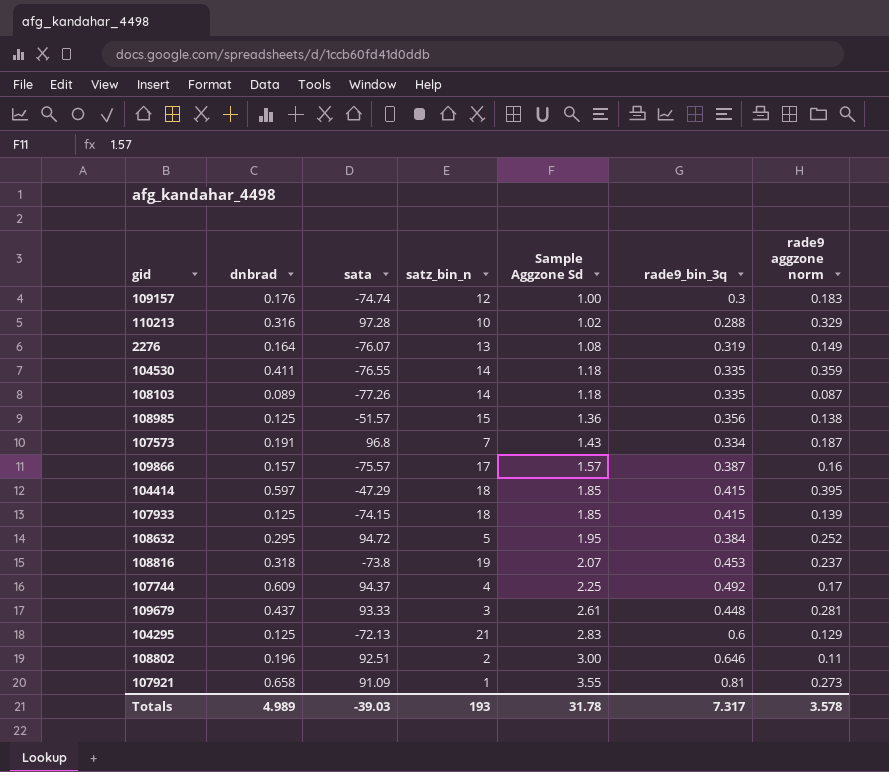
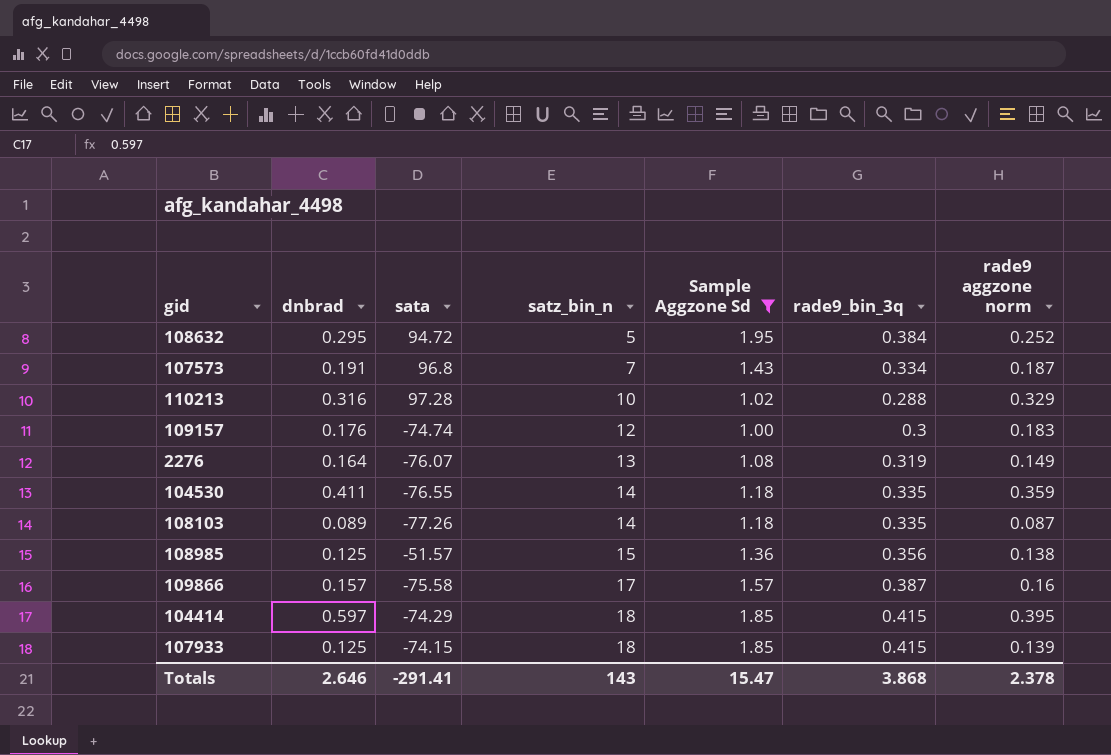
filter: none -> Sample Aggzone Sd <= 1.95
row order: Sample Aggzone Sd ascending -> satz_bin_n ascending
109866 | sata: -75.57 -> -75.58
104414 | sata: -47.29 -> -74.29
Totals | dnbrad: 4.989 -> 2.646
Totals | sata: -39.03 -> -291.41
Totals | satz_bin_n: 193 -> 143
Totals | Sample Aggzone Sd: 31.78 -> 15.47
Totals | rade9_bin_3q: 7.317 -> 3.868
Totals | rade9 aggzone norm: 3.578 -> 2.378

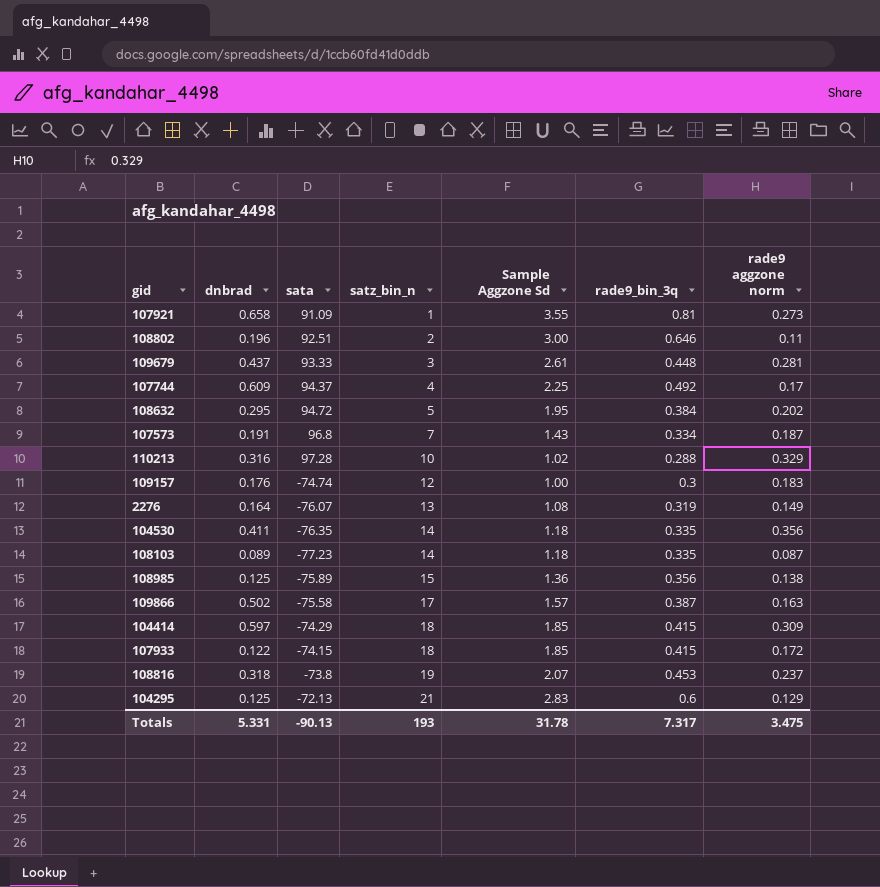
filter: Sample Aggzone Sd <= 1.95 -> none
108632 | rade9 aggzone norm: 0.252 -> 0.202
104530 | sata: -76.55 -> -76.35
104530 | rade9 aggzone norm: 0.359 -> 0.356
108103 | sata: -77.26 -> -77.23
108985 | sata: -51.57 -> -75.89
109866 | dnbrad: 0.157 -> 0.502
109866 | rade9 aggzone norm: 0.16 -> 0.163
104414 | rade9 aggzone norm: 0.395 -> 0.309
107933 | dnbrad: 0.125 -> 0.122
107933 | rade9 aggzone norm: 0.139 -> 0.172
Totals | dnbrad: 2.646 -> 5.331
Totals | sata: -291.41 -> -90.13
Totals | satz_bin_n: 143 -> 193
Totals | Sample Aggzone Sd: 15.47 -> 31.78
Totals | rade9_bin_3q: 3.868 -> 7.317
Totals | rade9 aggzone norm: 2.378 -> 3.475

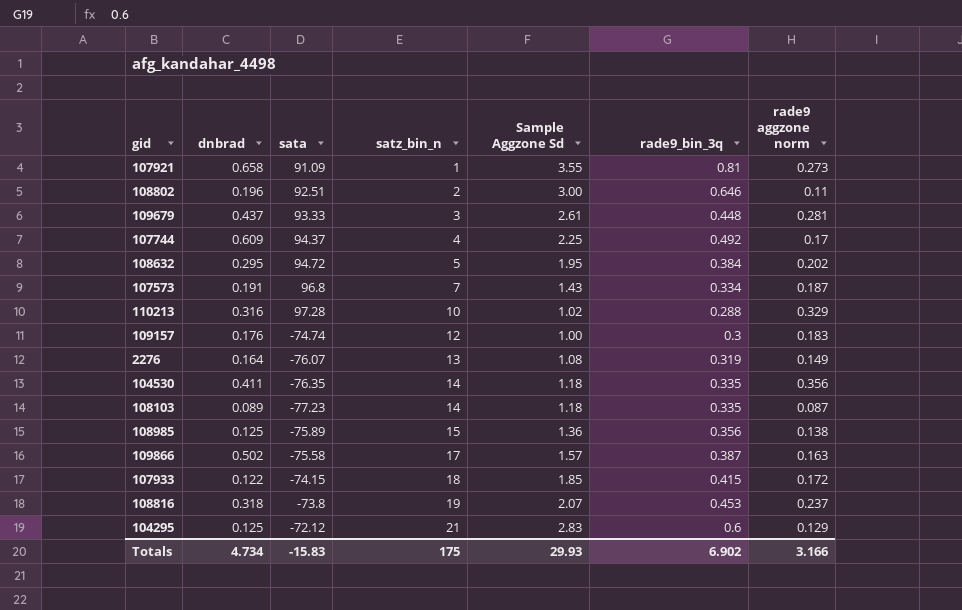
row 104414: 0.597 | -74.29 | 18 | 1.85 | 0.415 | 0.309 -> none
104295 | sata: -72.13 -> -72.12
Totals | dnbrad: 5.331 -> 4.734
Totals | sata: -90.13 -> -15.83
Totals | satz_bin_n: 193 -> 175
Totals | Sample Aggzone Sd: 31.78 -> 29.93
Totals | rade9_bin_3q: 7.317 -> 6.902
Totals | rade9 aggzone norm: 3.475 -> 3.166

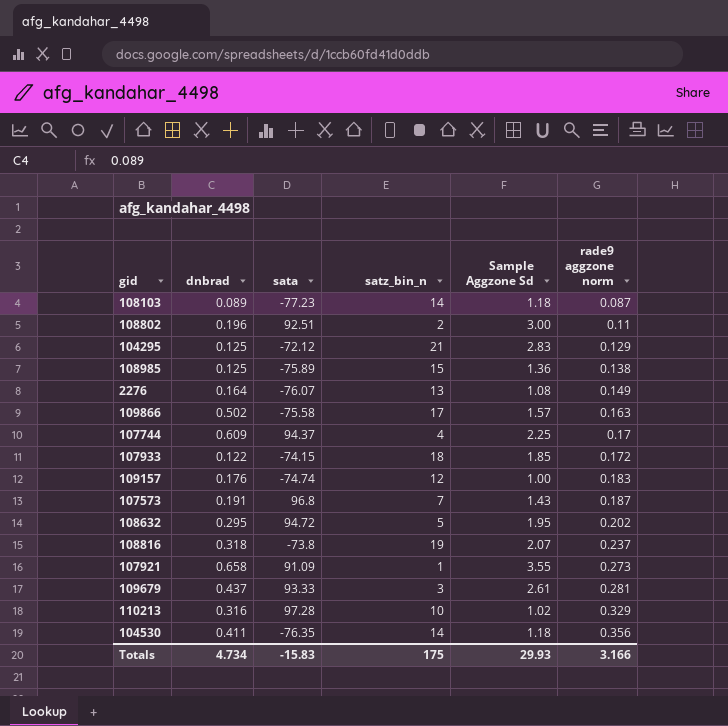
row order: satz_bin_n ascending -> rade9 aggzone norm ascending
column rade9_bin_3q | position: 6 -> none

